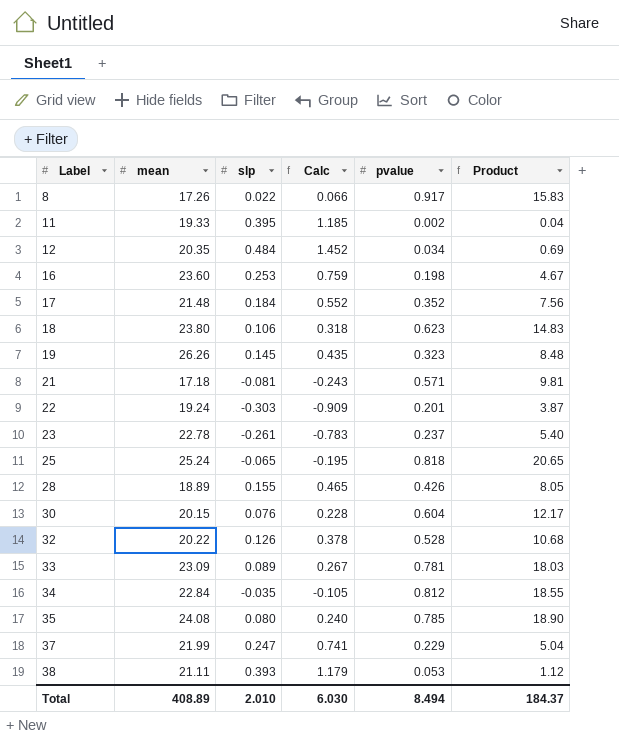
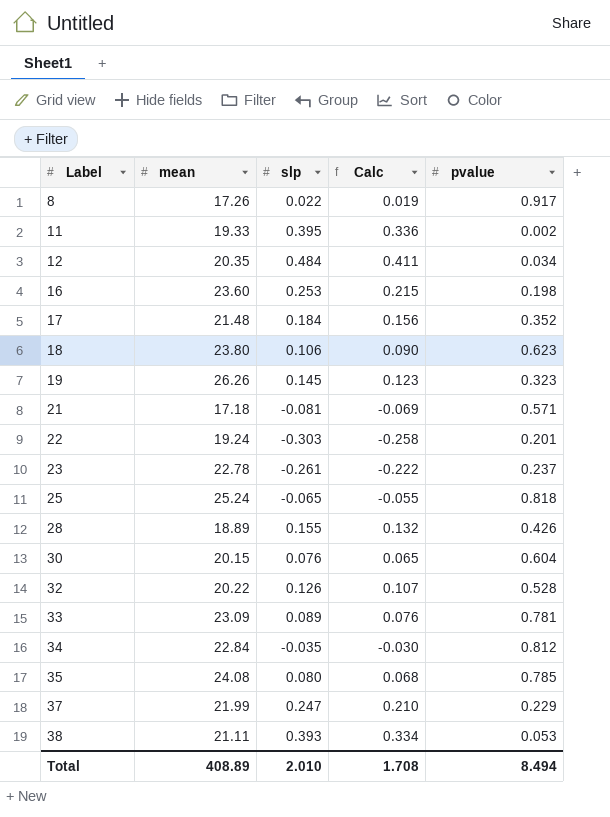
column Product | formula: [mean] * [pvalue] -> none
column Calc | formula: [slp] * 3 -> [slp] * 0.85
Total | Calc: 6.030 -> 1.708

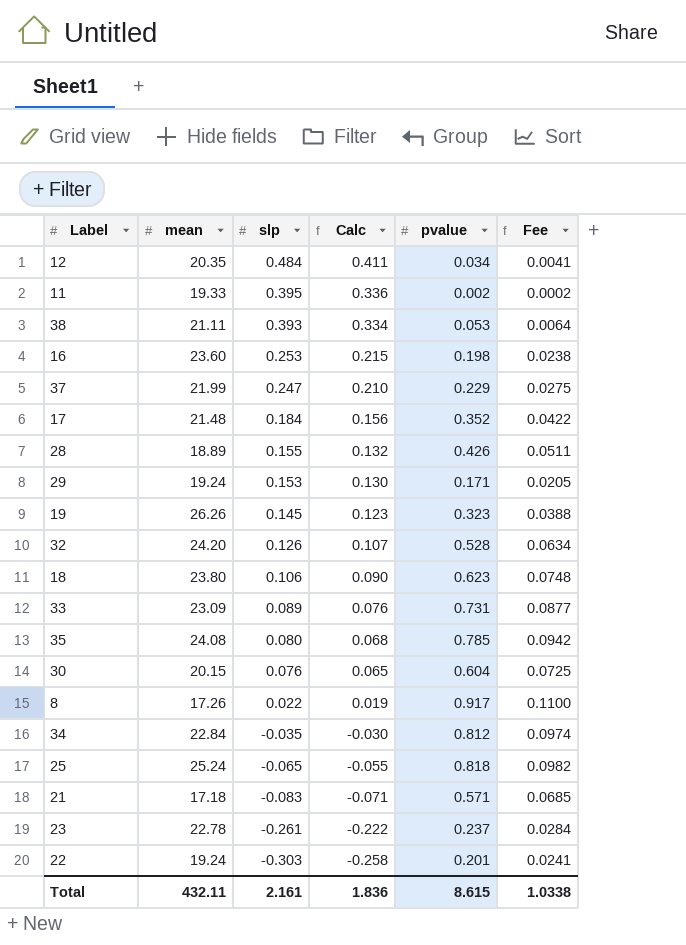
row order: Label ascending -> slp descending
column Fee | formula: none -> [pvalue] * 0.12
row 29: none -> 19.24 | 0.153 | 0.130 | 0.171 | 0.0205
32 | mean: 20.22 -> 24.20
33 | pvalue: 0.781 -> 0.731
21 | slp: -0.081 -> -0.083
21 | Calc: -0.069 -> -0.071
Total | mean: 408.89 -> 432.11
Total | slp: 2.010 -> 2.161
Total | Calc: 1.708 -> 1.836
Total | pvalue: 8.494 -> 8.615

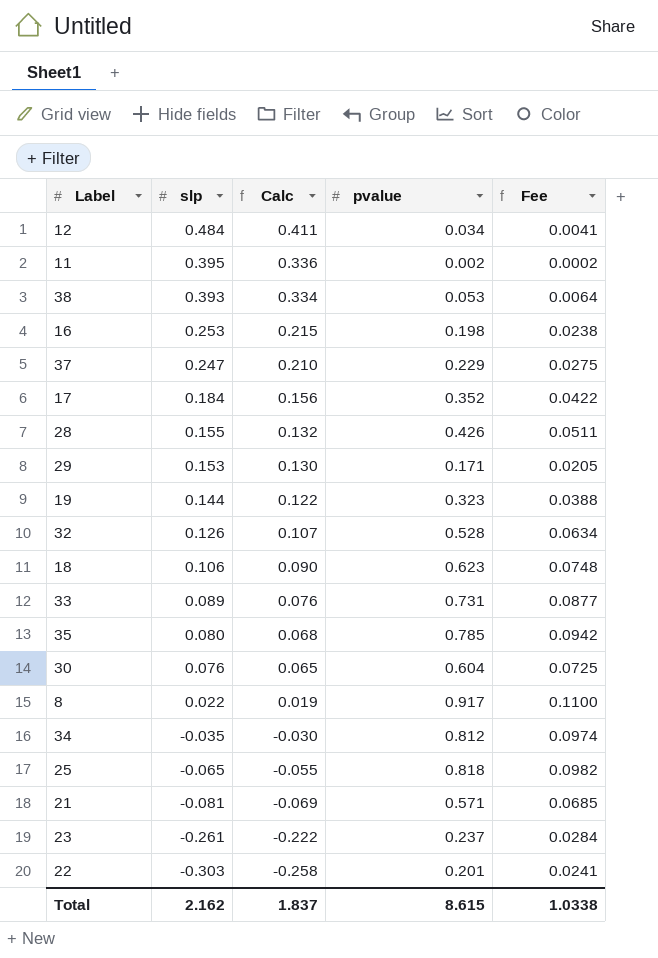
column mean | position: 2 -> none
19 | slp: 0.145 -> 0.144
19 | Calc: 0.123 -> 0.122
21 | slp: -0.083 -> -0.081
21 | Calc: -0.071 -> -0.069
Total | slp: 2.161 -> 2.162
Total | Calc: 1.836 -> 1.837

